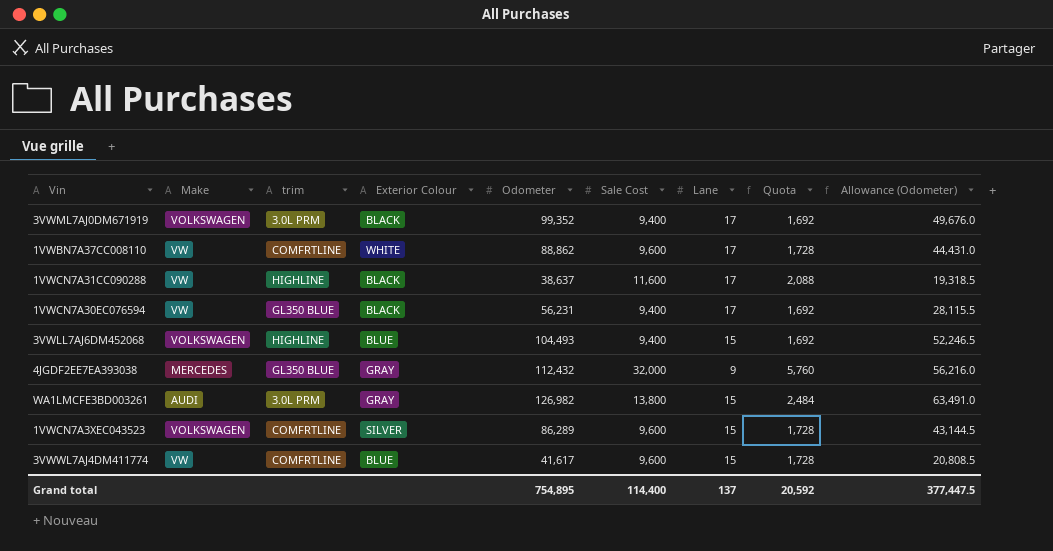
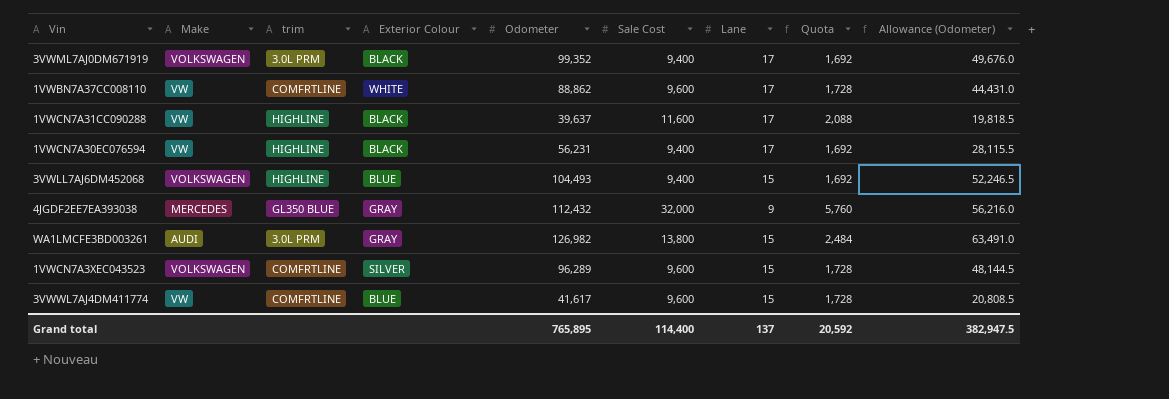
1VWCN7A31CC090288 | Odometer: 38,637 -> 39,637
1VWCN7A31CC090288 | Allowance (Odometer): 19,318.5 -> 19,818.5
1VWCN7A30EC076594 | trim: GL350 BLUE -> HIGHLINE
1VWCN7A3XEC043523 | Odometer: 86,289 -> 96,289
1VWCN7A3XEC043523 | Allowance (Odometer): 43,144.5 -> 48,144.5
Grand total | Odometer: 754,895 -> 765,895
Grand total | Allowance (Odometer): 377,447.5 -> 382,947.5

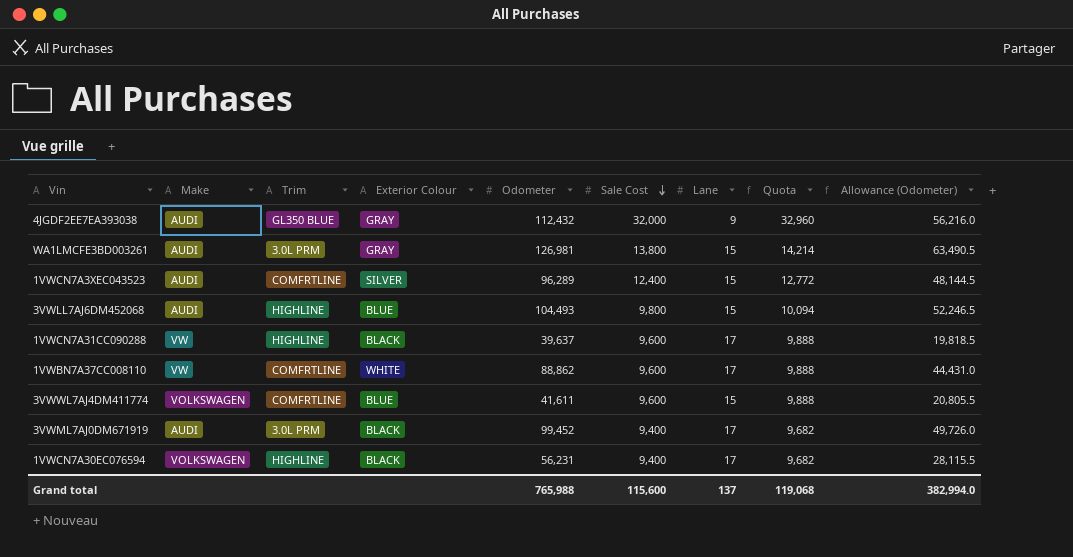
row order: none -> Sale Cost descending
column name: trim -> Trim
column Quota | formula: [Sale Cost] * 0.18 -> [Sale Cost] * 1.03
4JGDF2EE7EA393038 | Make: MERCEDES -> AUDI
WA1LMCFE3BD003261 | Odometer: 126,982 -> 126,981
WA1LMCFE3BD003261 | Allowance (Odometer): 63,491.0 -> 63,490.5
1VWCN7A3XEC043523 | Make: VOLKSWAGEN -> AUDI
1VWCN7A3XEC043523 | Sale Cost: 9,600 -> 12,400
3VWLL7AJ6DM452068 | Make: VOLKSWAGEN -> AUDI
3VWLL7AJ6DM452068 | Sale Cost: 9,400 -> 9,800
1VWCN7A31CC090288 | Sale Cost: 11,600 -> 9,600
3VWWL7AJ4DM411774 | Make: VW -> VOLKSWAGEN
3VWWL7AJ4DM411774 | Odometer: 41,617 -> 41,611
3VWWL7AJ4DM411774 | Allowance (Odometer): 20,808.5 -> 20,805.5
3VWML7AJ0DM671919 | Make: VOLKSWAGEN -> AUDI
3VWML7AJ0DM671919 | Odometer: 99,352 -> 99,452
3VWML7AJ0DM671919 | Allowance (Odometer): 49,676.0 -> 49,726.0
1VWCN7A30EC076594 | Make: VW -> VOLKSWAGEN
Grand total | Odometer: 765,895 -> 765,988
Grand total | Sale Cost: 114,400 -> 115,600
Grand total | Quota: 20,592 -> 119,068
Grand total | Allowance (Odometer): 382,947.5 -> 382,994.0

